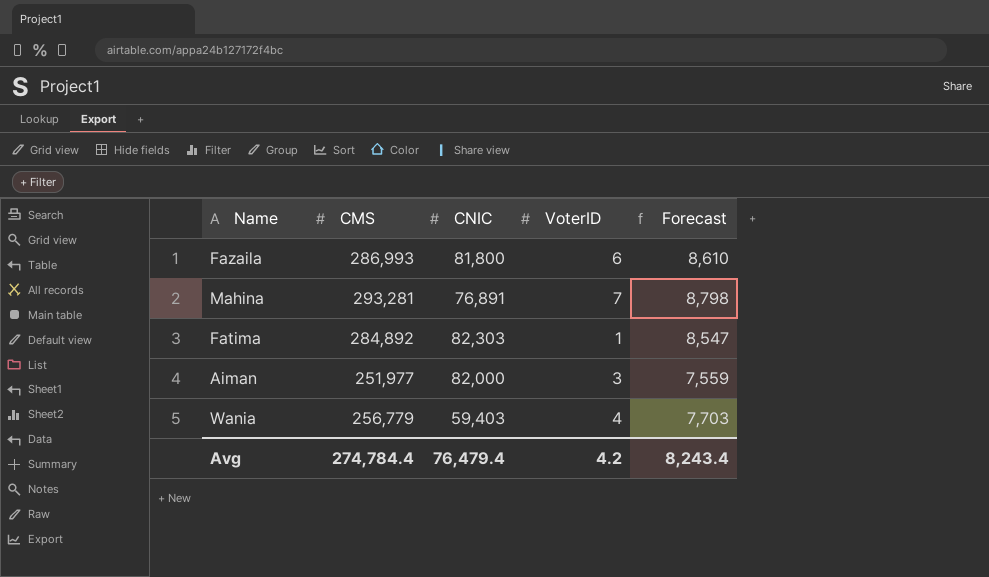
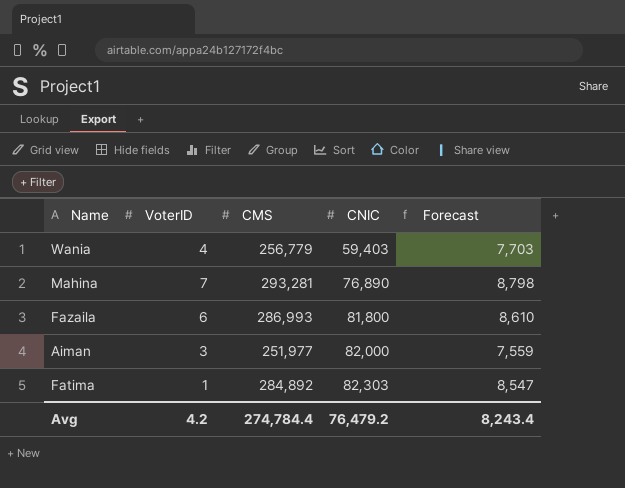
row order: none -> CNIC ascending
column VoterID | position: 4 -> 2
Mahina | CNIC: 76,891 -> 76,890
Avg | CNIC: 76,479.4 -> 76,479.2

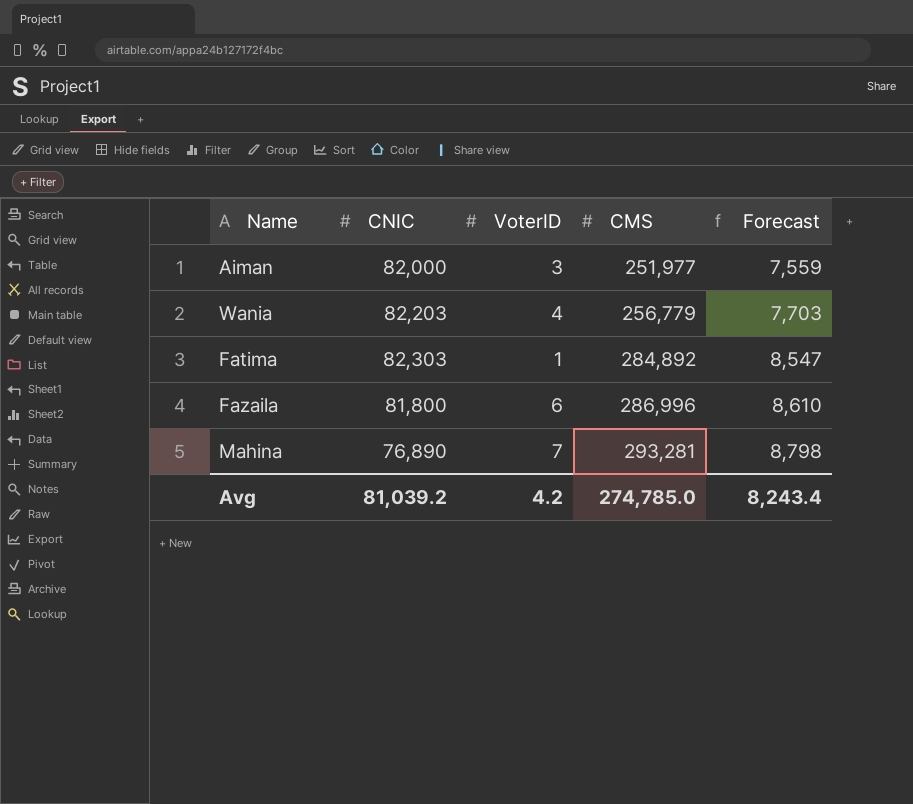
row order: CNIC ascending -> CMS ascending
column CNIC | position: 4 -> 2
Wania | CNIC: 59,403 -> 82,203
Fazaila | CMS: 286,993 -> 286,996
Avg | CNIC: 76,479.2 -> 81,039.2
Avg | CMS: 274,784.4 -> 274,785.0

